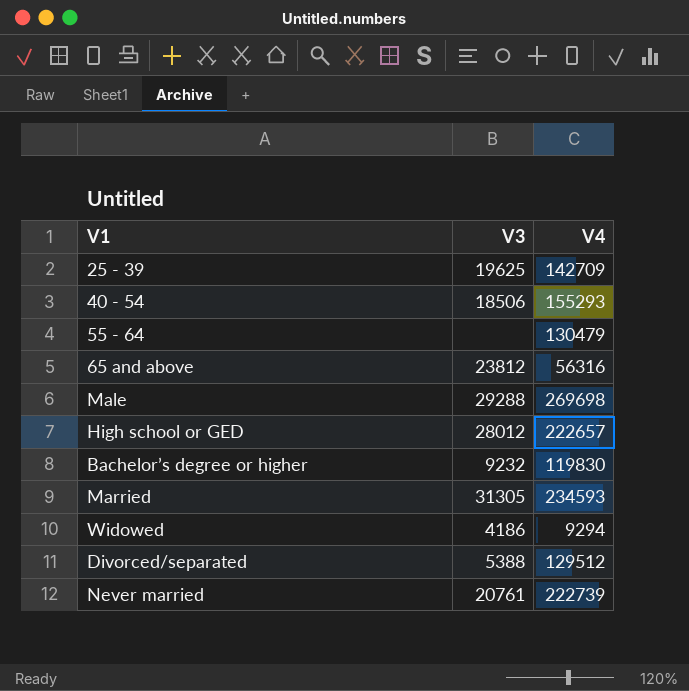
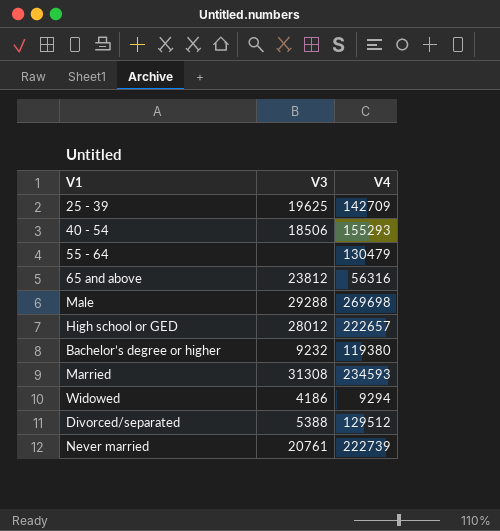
Bachelor’s degree or higher | V4: 119830 -> 119380
Married | V3: 31305 -> 31308

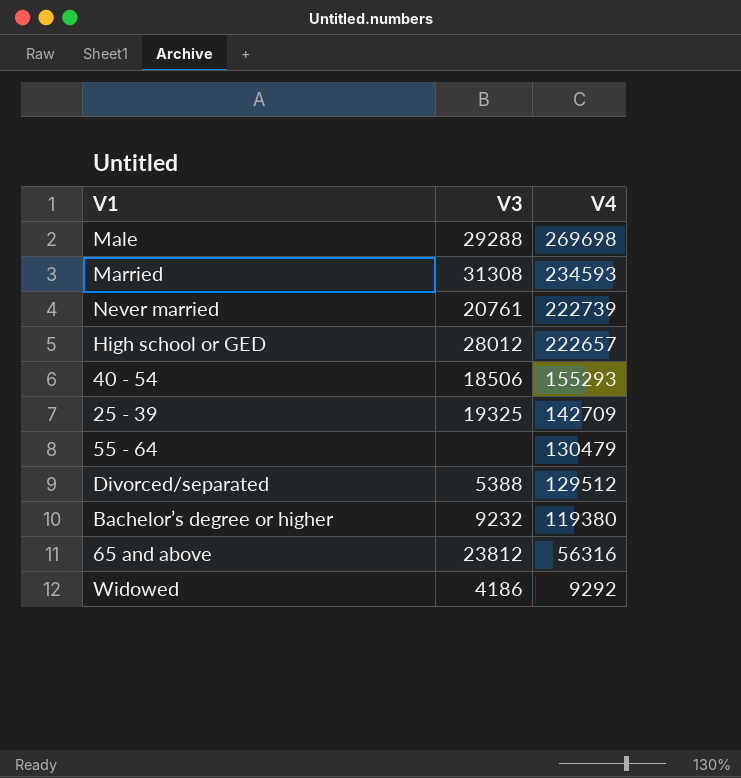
row order: none -> V4 descending
25 - 39 | V3: 19625 -> 19325
Widowed | V4: 9294 -> 9292

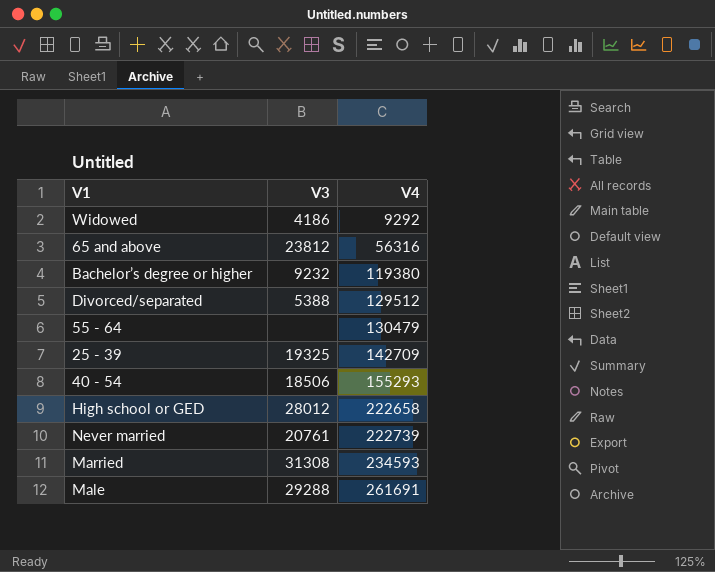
row order: V4 descending -> V4 ascending
High school or GED | V4: 222657 -> 222658
Male | V4: 269698 -> 261691

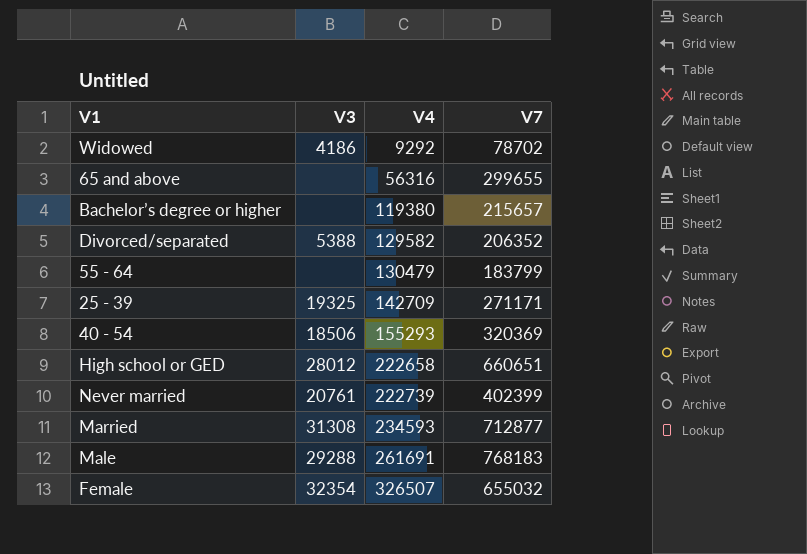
column V7 | position: none -> 4
65 and above | V3: 23812 -> none
Bachelor’s degree or higher | V3: 9232 -> none
Divorced/separated | V4: 129512 -> 129582
row Female: none -> 32354 | 326507 | 655032

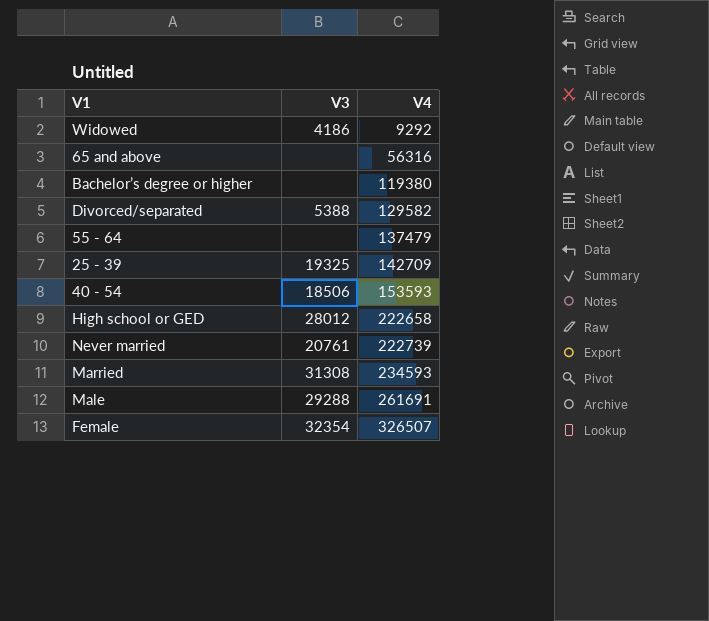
column V7 | position: 4 -> none
55 - 64 | V4: 130479 -> 137479
40 - 54 | V4: 155293 -> 153593

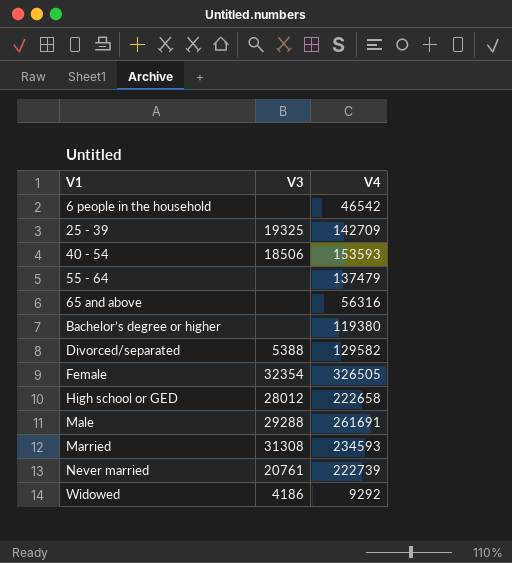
row order: V4 ascending -> V1 ascending
row 6 people in the household: none -> none | 46542
Female | V4: 326507 -> 326505

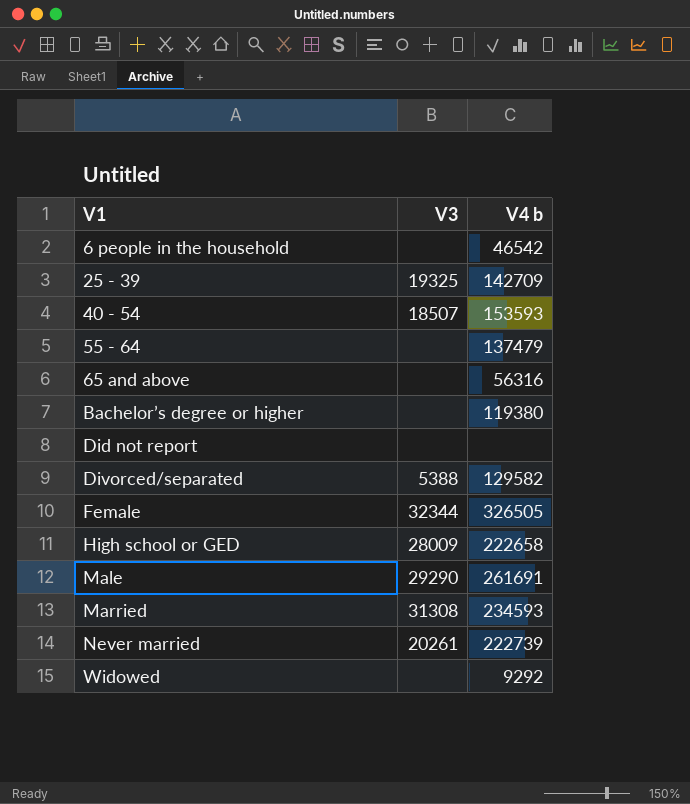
column name: V4 -> V4 b
40 - 54 | V3: 18506 -> 18507
row Did not report: none -> none | none
Female | V3: 32354 -> 32344
High school or GED | V3: 28012 -> 28009
Male | V3: 29288 -> 29290
Never married | V3: 20761 -> 20261
Widowed | V3: 4186 -> none

